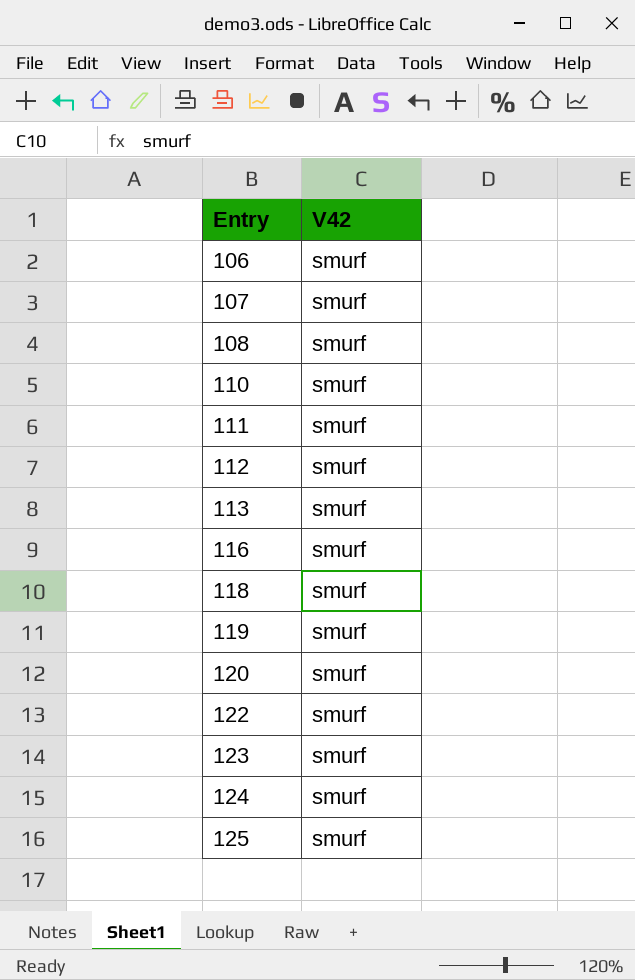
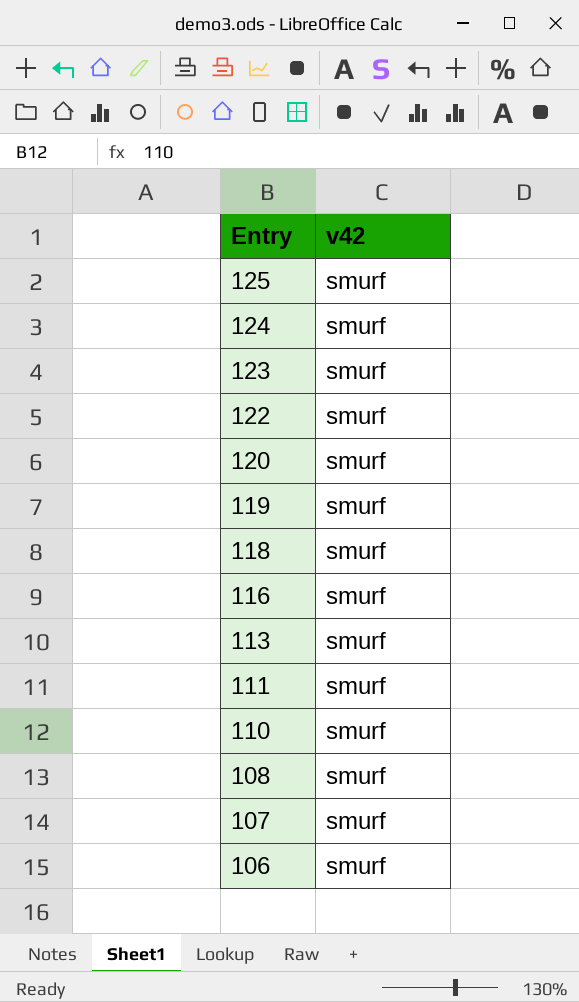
row order: Entry ascending -> Entry descending
column name: V42 -> v42
row 112: smurf -> none

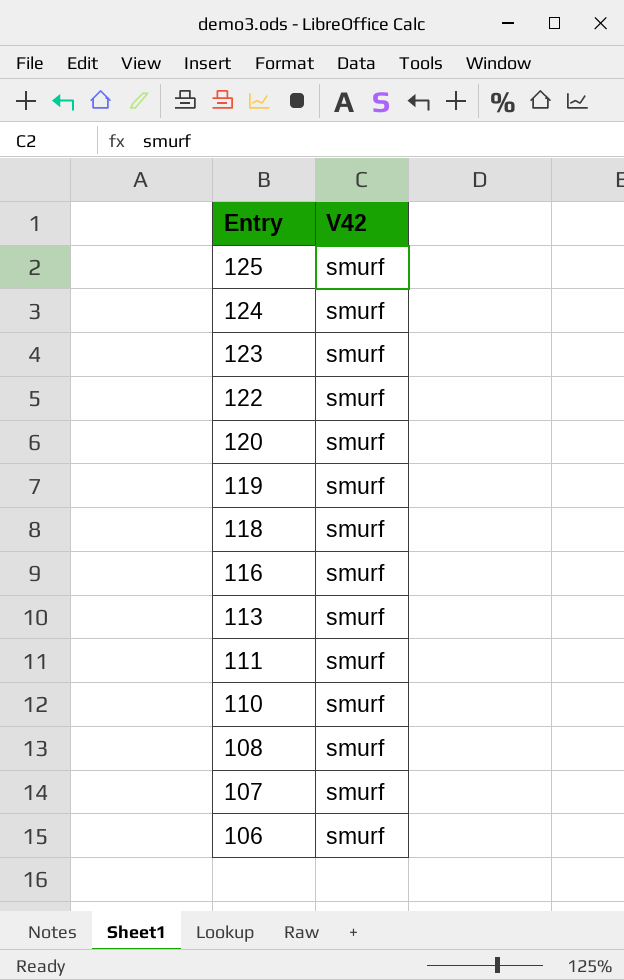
column name: v42 -> V42

